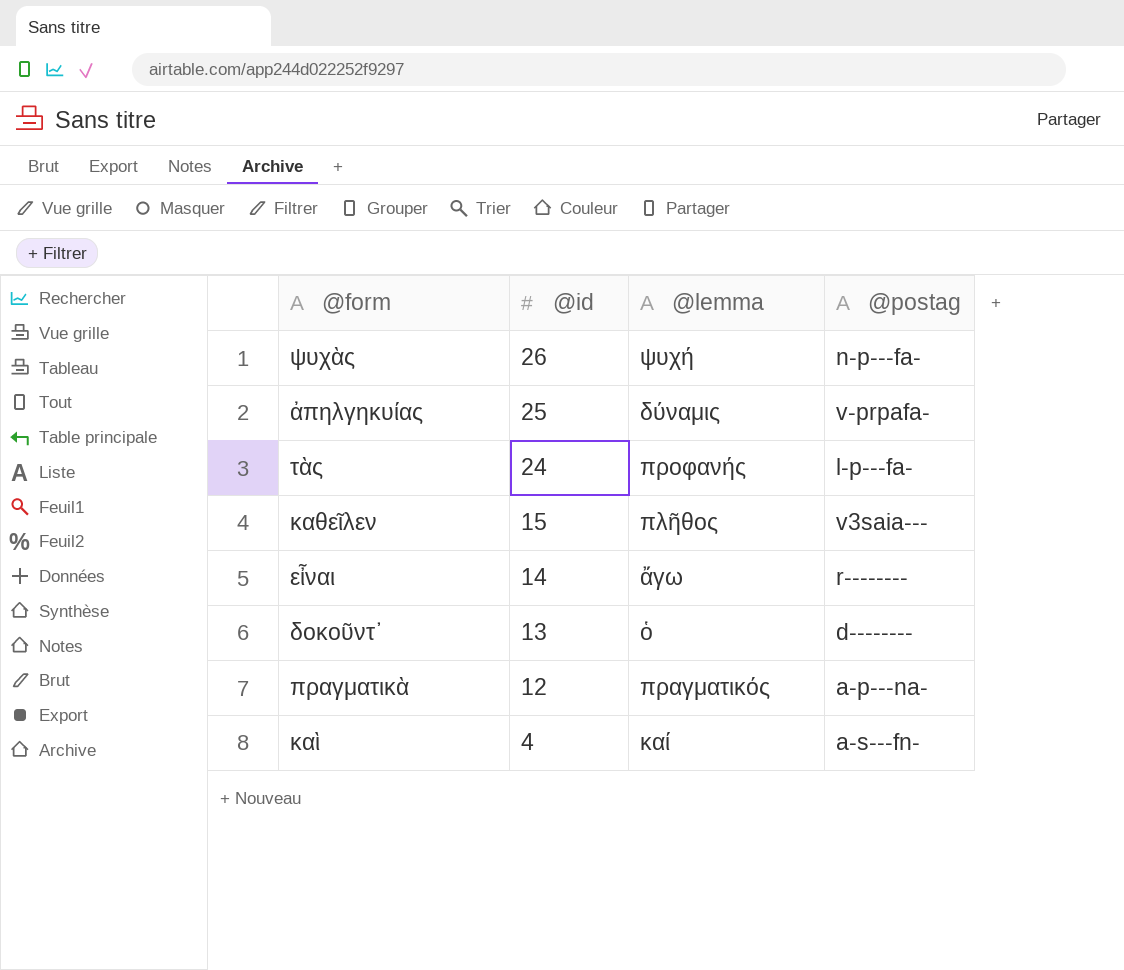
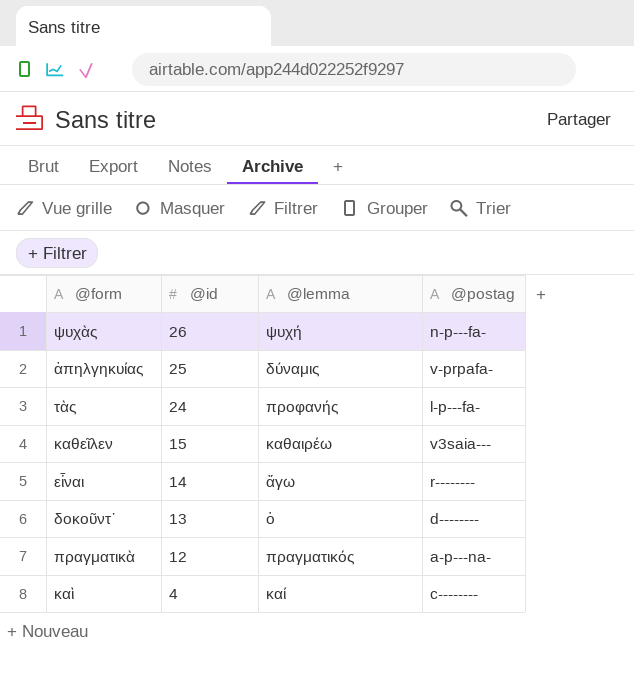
καθεῖλεν | @lemma: πλῆθος -> καθαιρέω
καὶ | @postag: a-s---fn- -> c--------

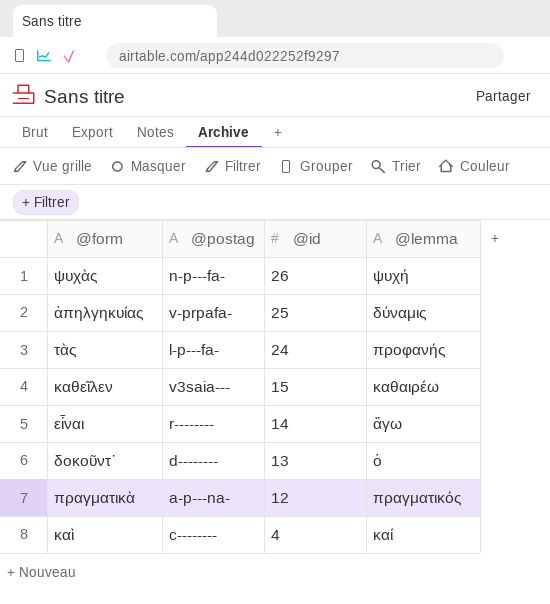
column @postag | position: 4 -> 2

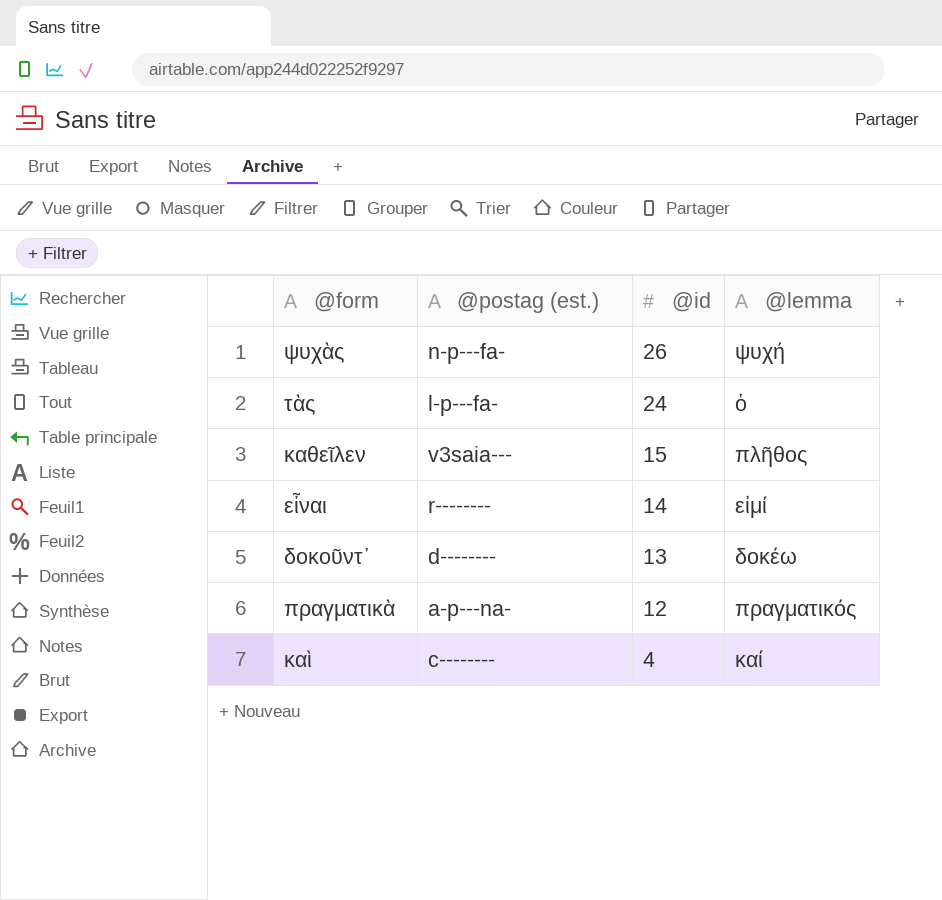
column name: @postag -> @postag (est.)
row ἀπηλγηκυίας: v-prpafa- | 25 | δύναμις -> none
τὰς | @lemma: προφανής -> ὁ
καθεῖλεν | @lemma: καθαιρέω -> πλῆθος
εἶναι | @lemma: ἄγω -> εἰμί
δοκοῦντ᾽ | @lemma: ὁ -> δοκέω

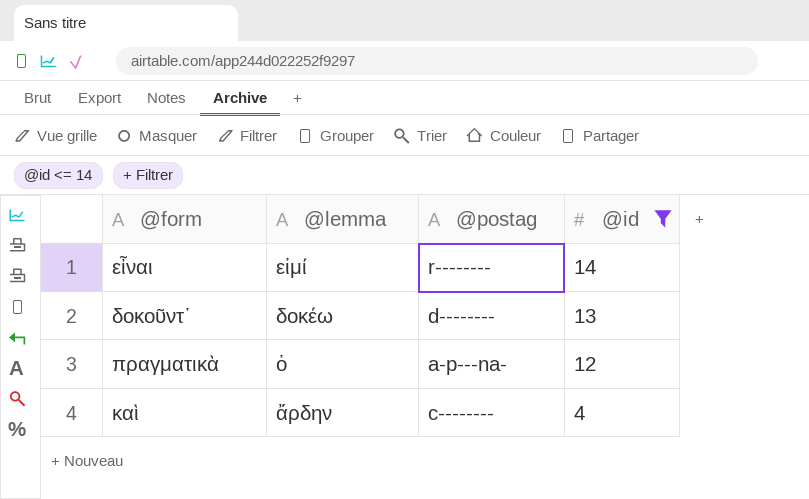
filter: none -> @id <= 14
column @lemma | position: 4 -> 2
column name: @postag (est.) -> @postag
πραγματικὰ | @lemma: πραγματικός -> ὁ
καὶ | @lemma: καί -> ἄρδην

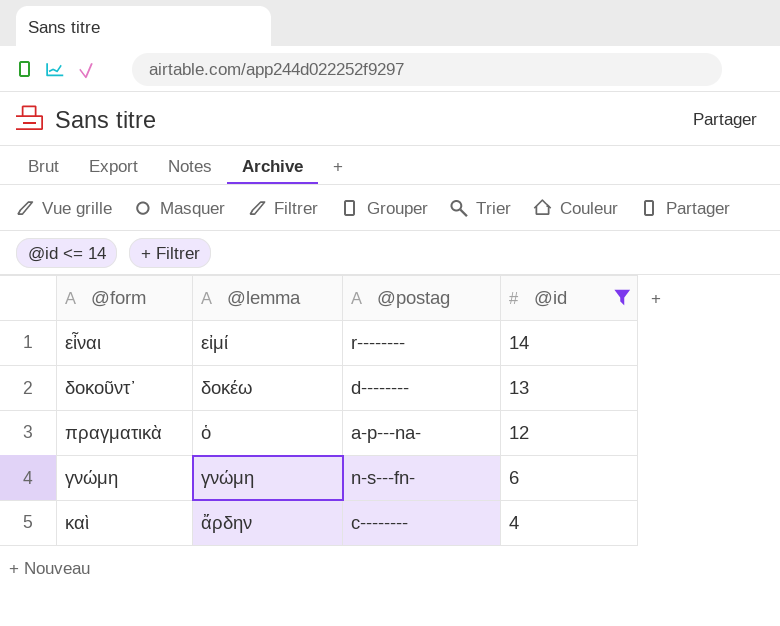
row γνώμη: none -> γνώμη | n-s---fn- | 6

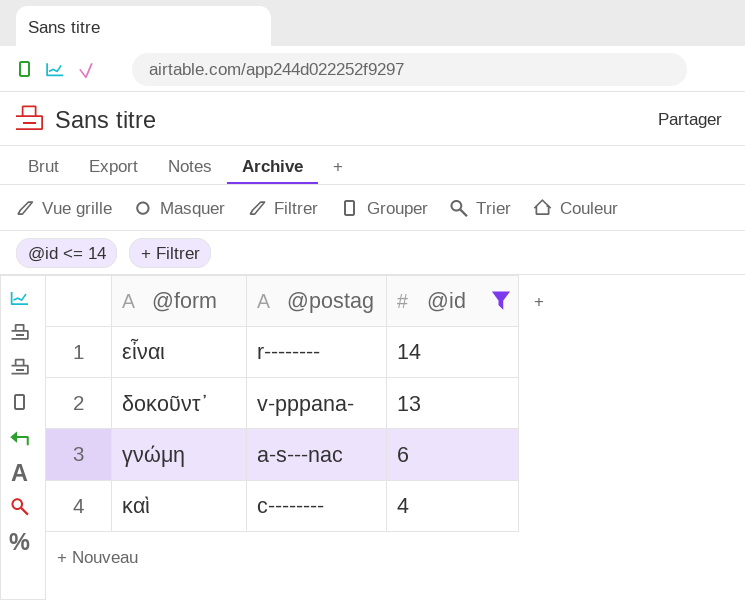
column @lemma | position: 2 -> none
row πραγματικὰ: ὁ | a-p---na- | 12 -> none
δοκοῦντ᾽ | @postag: d-------- -> v-pppana-
γνώμη | @postag: n-s---fn- -> a-s---nac

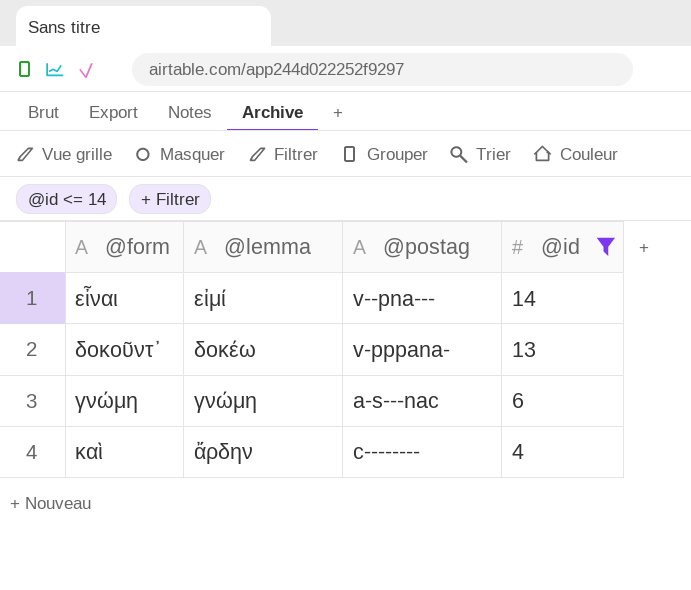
column @lemma | position: none -> 2
εἶναι | @postag: r-------- -> v--pna---

